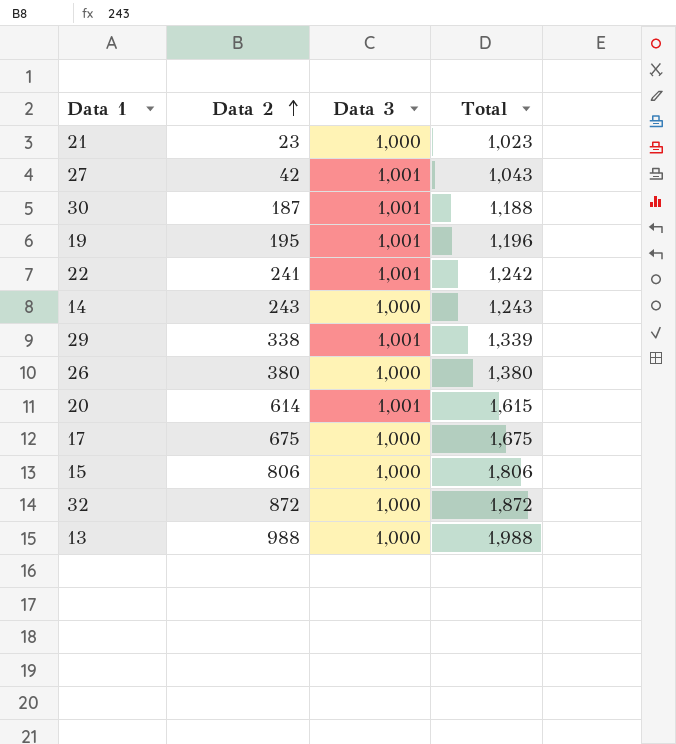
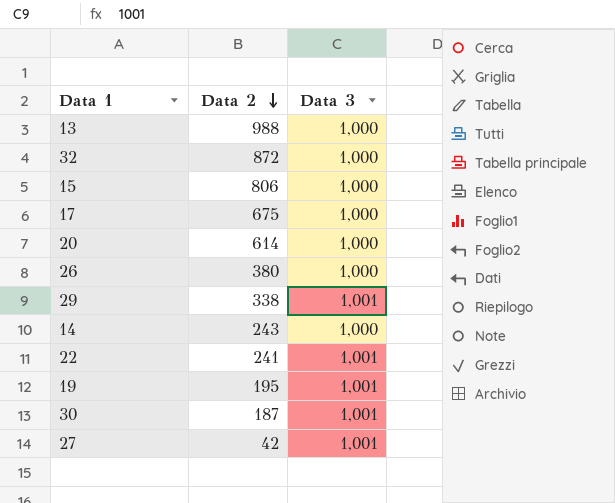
row order: Data 2 ascending -> Data 2 descending
column Total | formula: [Data 2] + [Data 3] -> none
row 21: 23 | 1,000 | 1,023 -> none
20 | Data 3: 1,001 -> 1,000

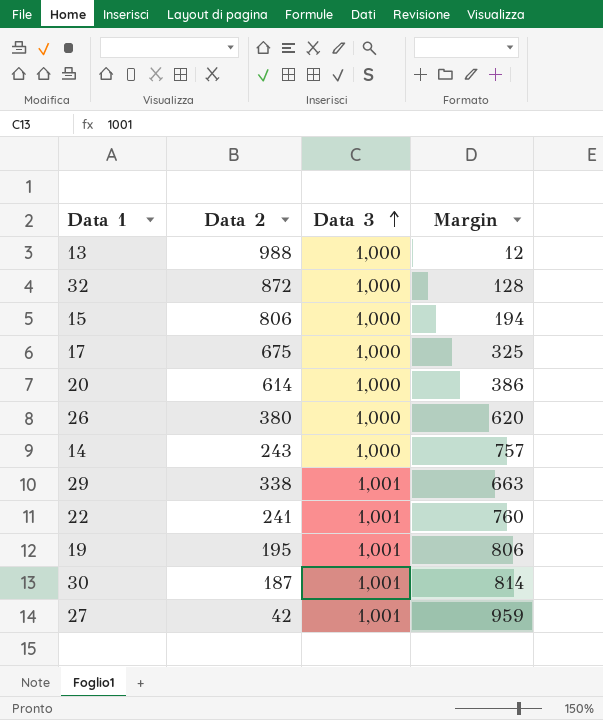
row order: Data 2 descending -> Data 3 ascending
column Margin | formula: none -> [Data 3] - [Data 2]

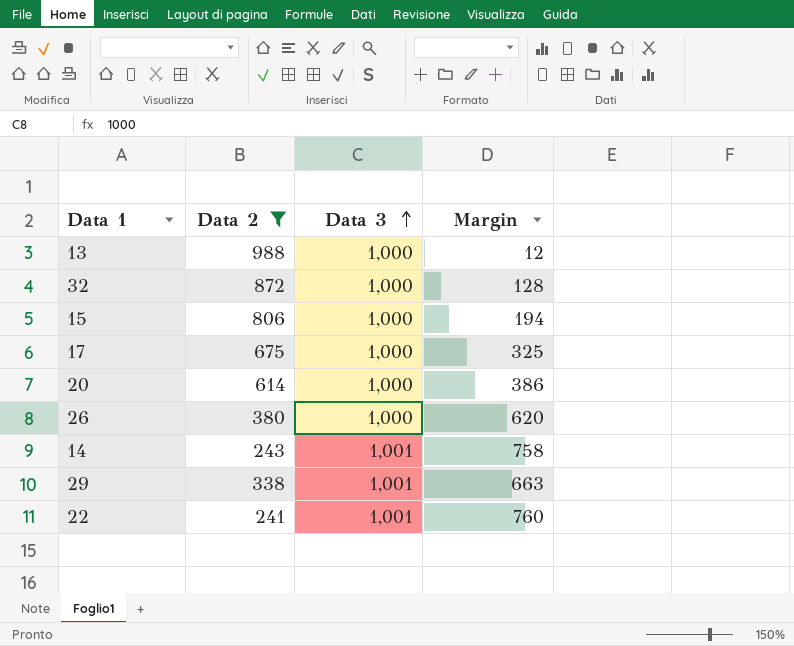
filter: none -> Data 2 >= 241
14 | Data 3: 1,000 -> 1,001
14 | Margin: 757 -> 758

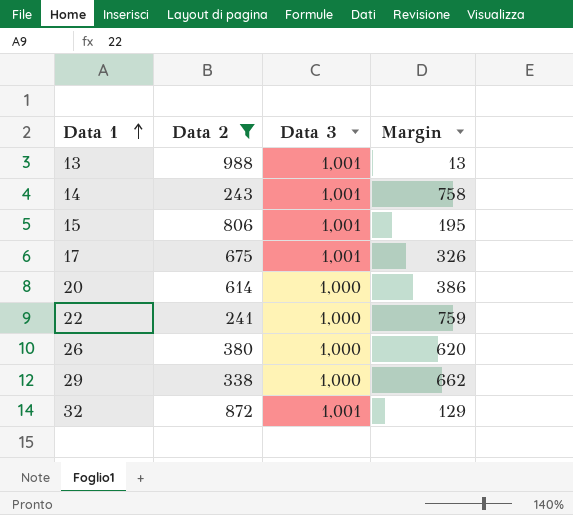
row order: Data 3 ascending -> Data 1 ascending
13 | Data 3: 1,000 -> 1,001
13 | Margin: 12 -> 13
15 | Data 3: 1,000 -> 1,001
15 | Margin: 194 -> 195
17 | Data 3: 1,000 -> 1,001
17 | Margin: 325 -> 326
22 | Data 3: 1,001 -> 1,000
22 | Margin: 760 -> 759
29 | Data 3: 1,001 -> 1,000
29 | Margin: 663 -> 662
32 | Data 3: 1,000 -> 1,001
32 | Margin: 128 -> 129

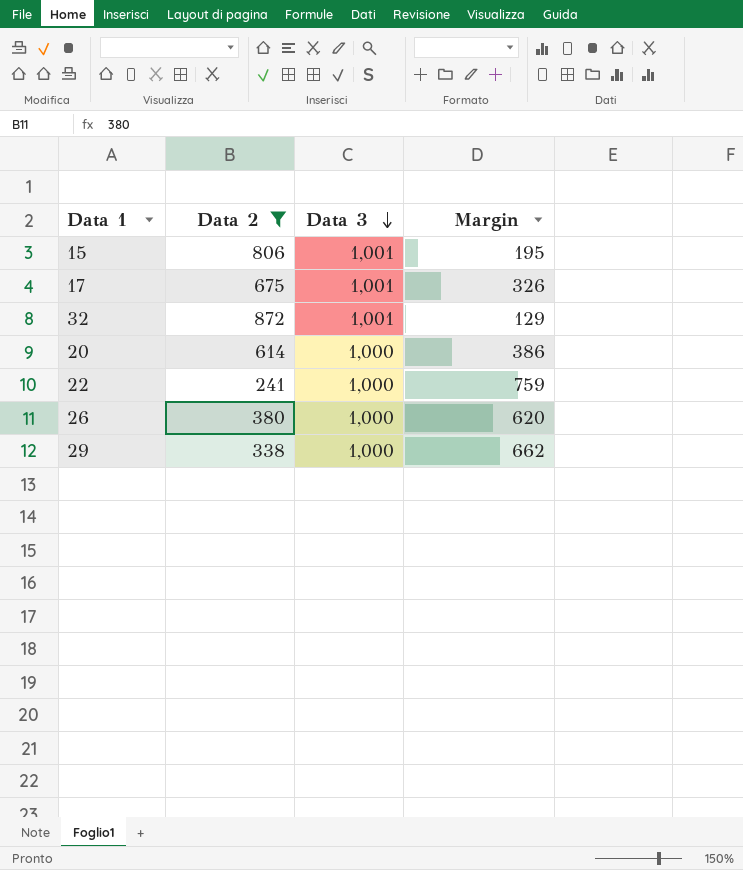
row order: Data 1 ascending -> Data 3 descending
row 13: 988 | 1,001 | 13 -> none
row 14: 243 | 1,001 | 758 -> none

